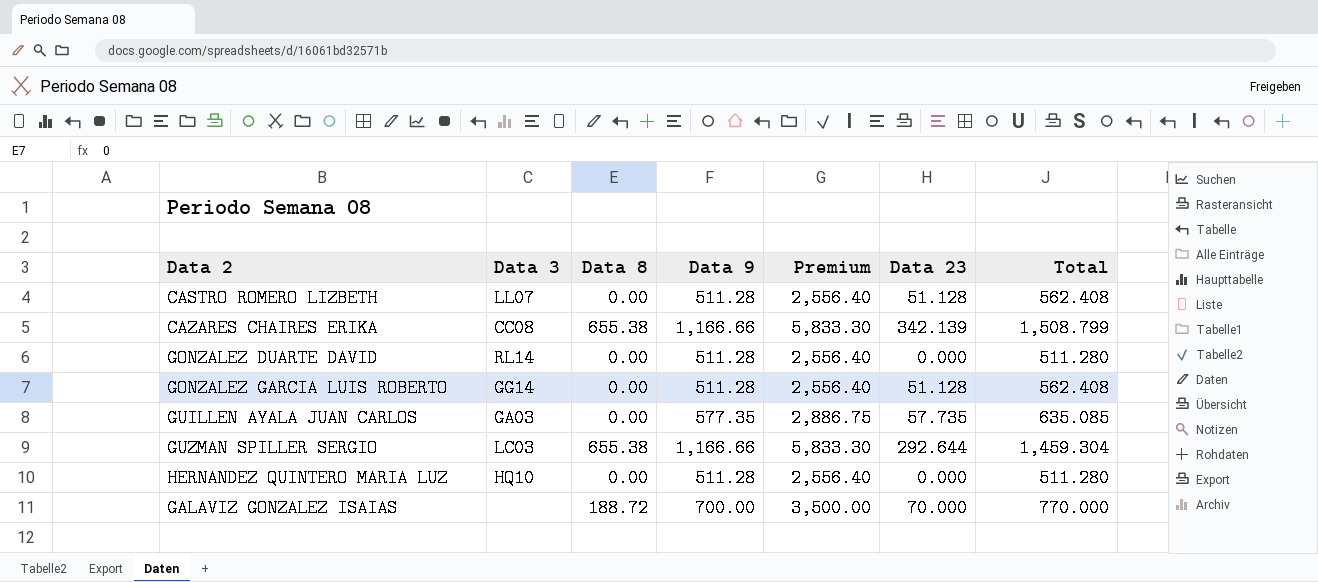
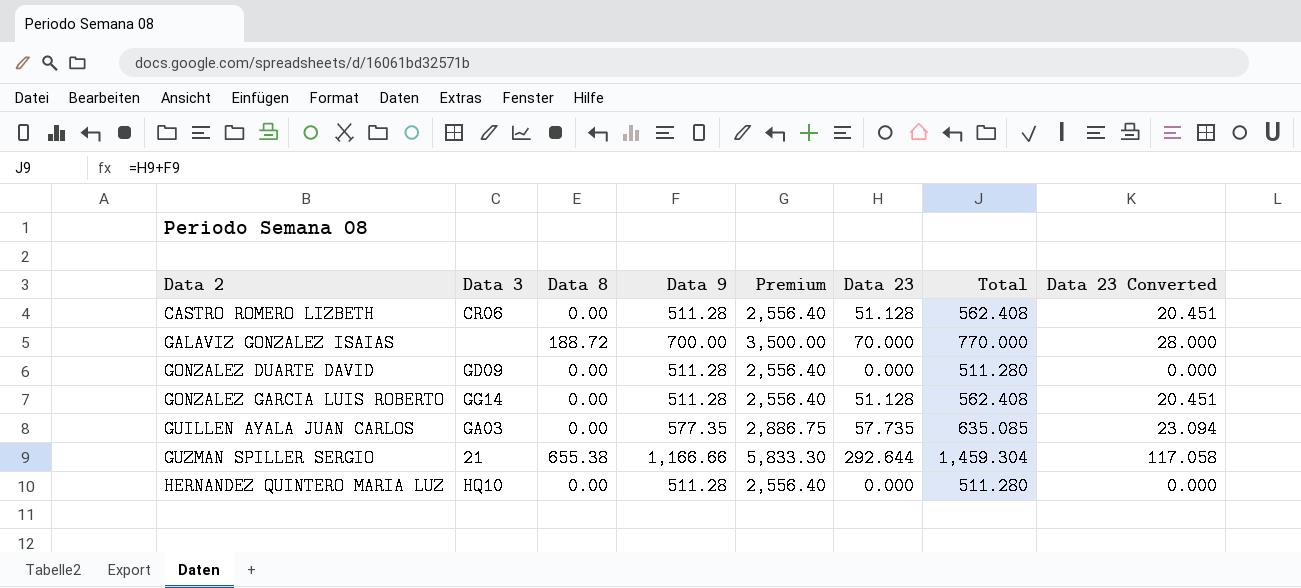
row order: none -> Data 2 ascending
column Data 23 Converted | formula: none -> [Data 23] * 0.4
row CAZARES CHAIRES ERIKA: CC08 | 655.38 | 1,166.66 | 5,833.30 | 342.139 | 1,508.799 -> none
CASTRO ROMERO LIZBETH | Data 3: LL07 -> CR06
GONZALEZ DUARTE DAVID | Data 3: RL14 -> GD09
GUZMAN SPILLER SERGIO | Data 3: LC03 -> 21

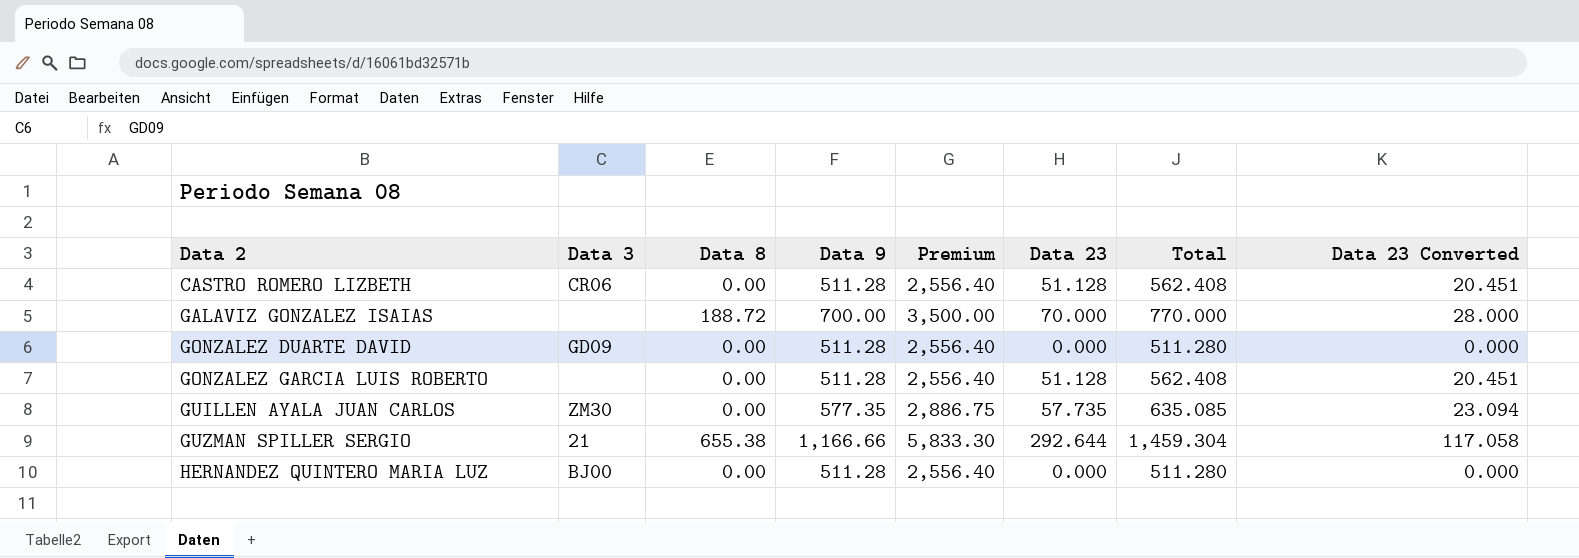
GONZALEZ GARCIA LUIS ROBERTO | Data 3: GG14 -> none
GUILLEN AYALA JUAN CARLOS | Data 3: GA03 -> ZM30
HERNANDEZ QUINTERO MARIA LUZ | Data 3: HQ10 -> BJ00

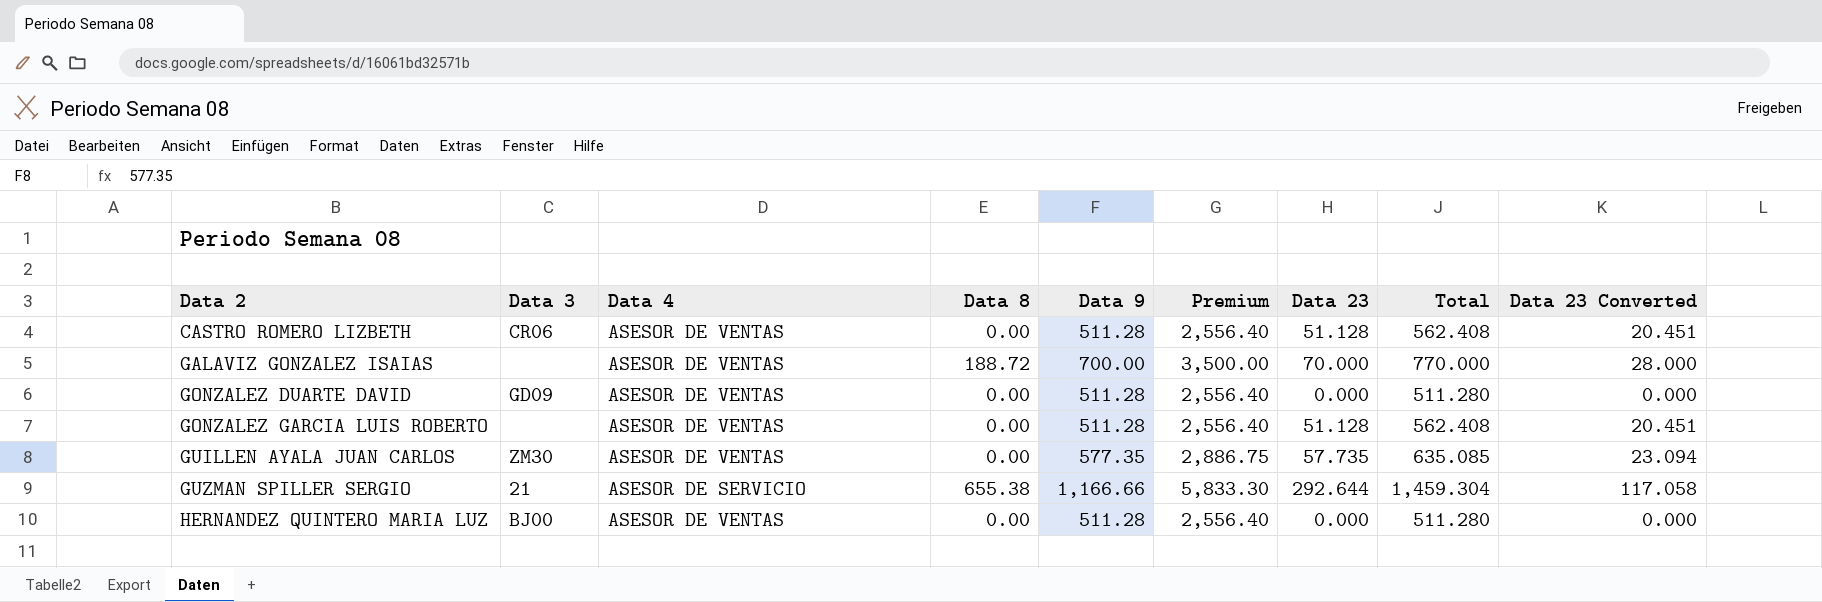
column Data 4 | position: none -> 3

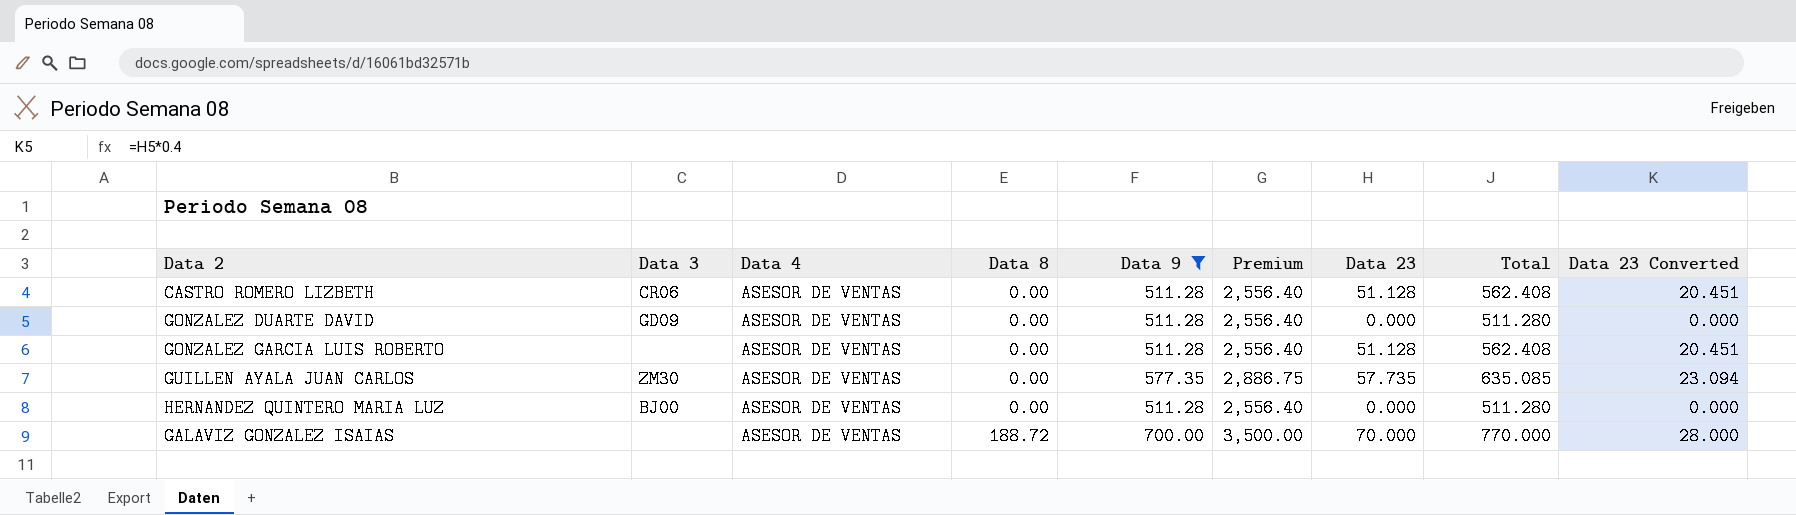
filter: none -> Data 9 != 1,166.66
row order: Data 2 ascending -> Data 8 ascending

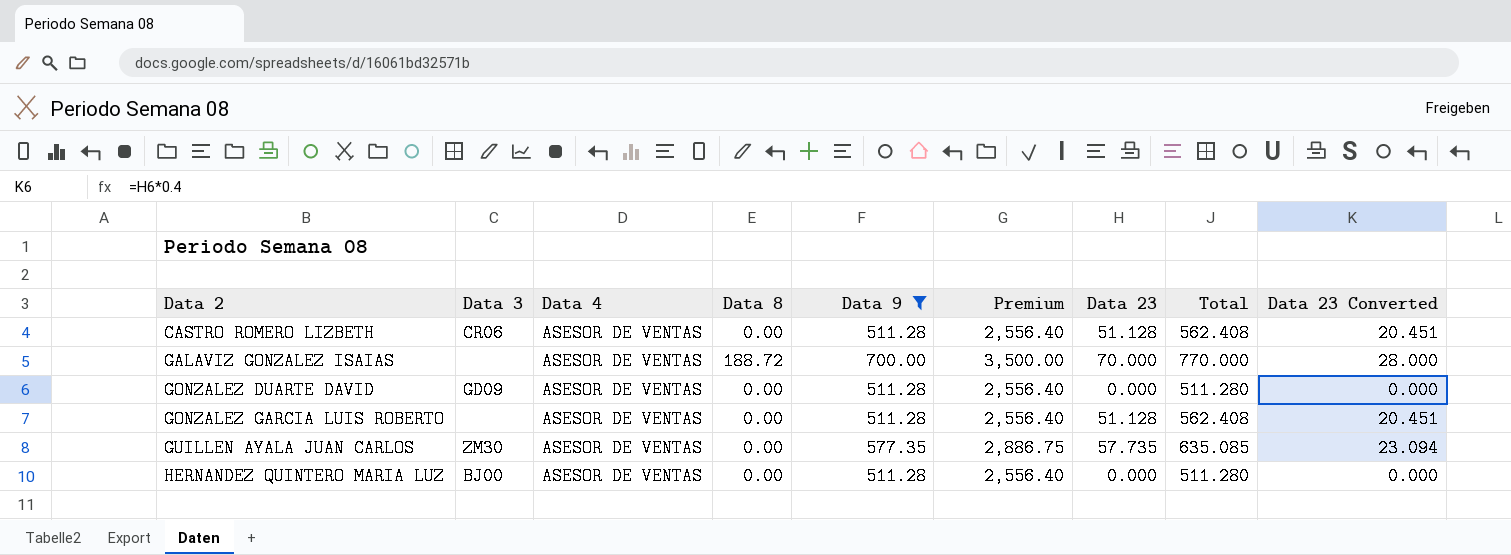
row order: Data 8 ascending -> Data 2 ascending

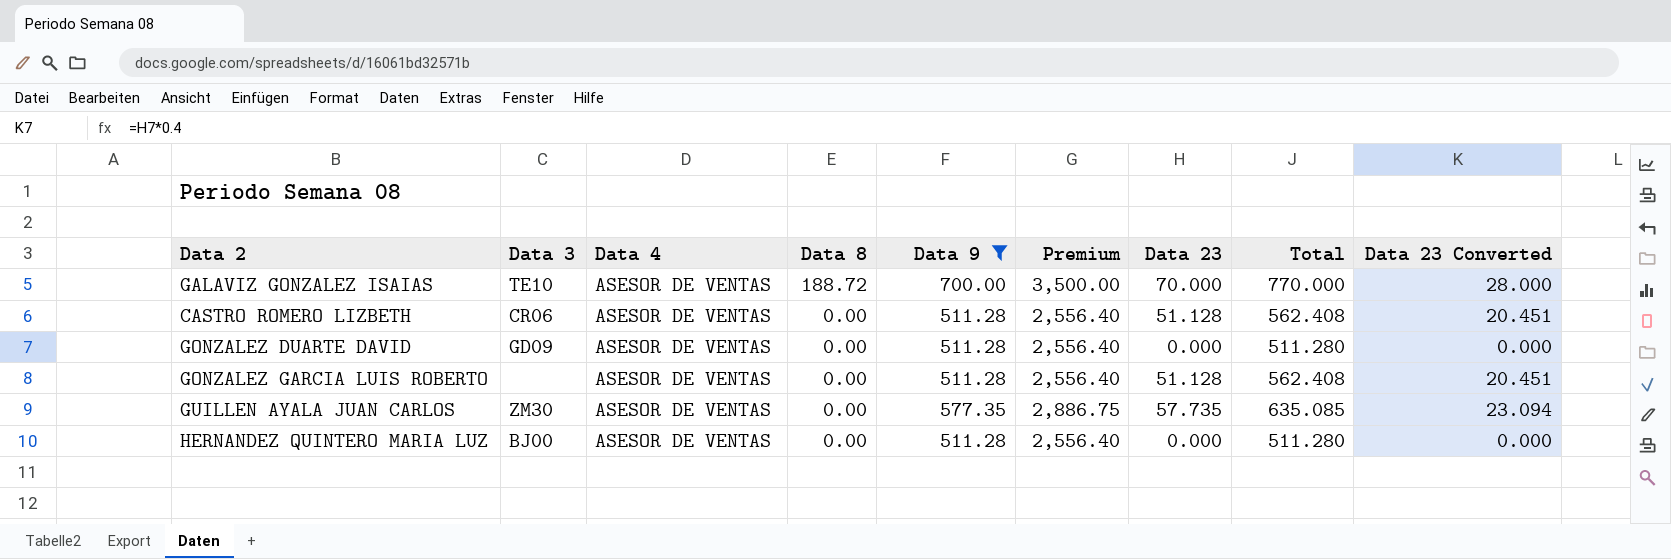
row order: Data 2 ascending -> Data 8 descending
GALAVIZ GONZALEZ ISAIAS | Data 3: none -> TE10

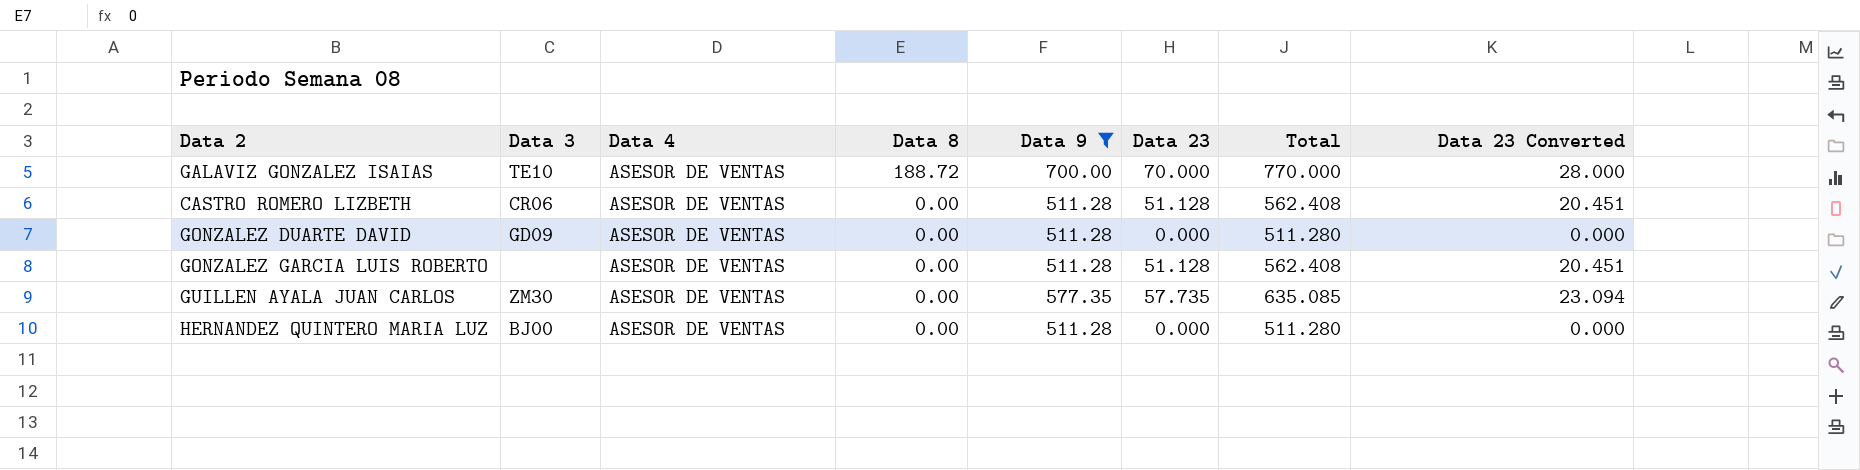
column Premium | formula: [Data 9] * 5 -> none

